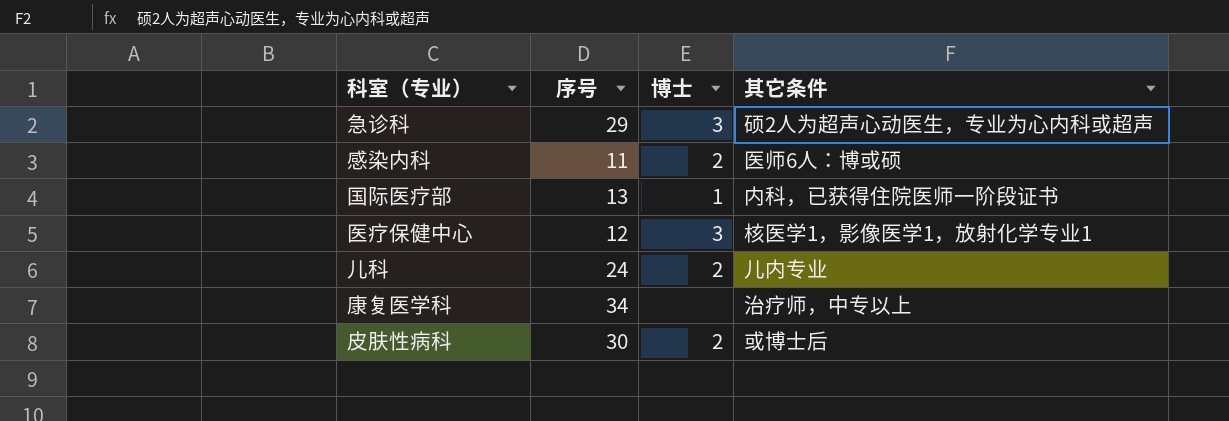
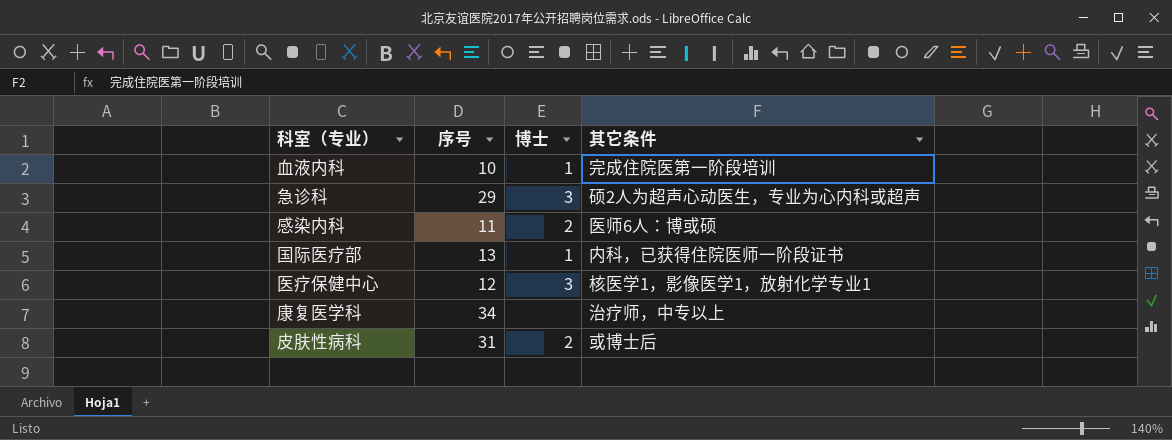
row 儿科: 24 | 2 | 儿内专业 -> none
row 血液内科: none -> 10 | 1 | 完成住院医第一阶段培训
皮肤性病科 | 序号: 30 -> 31

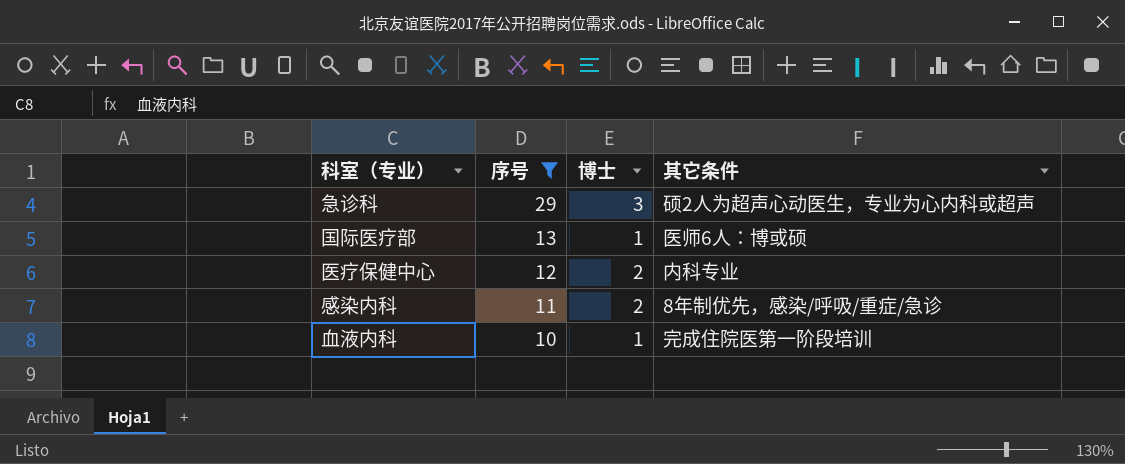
filter: none -> 序号 <= 29
row order: none -> 序号 descending
国际医疗部 | 其它条件: 内科，已获得住院医师一阶段证书 -> 医师6人：博或硕
医疗保健中心 | 博士: 3 -> 2
医疗保健中心 | 其它条件: 核医学1，影像医学1，放射化学专业1 -> 内科专业
感染内科 | 其它条件: 医师6人：博或硕 -> 8年制优先，感染/呼吸/重症/急诊

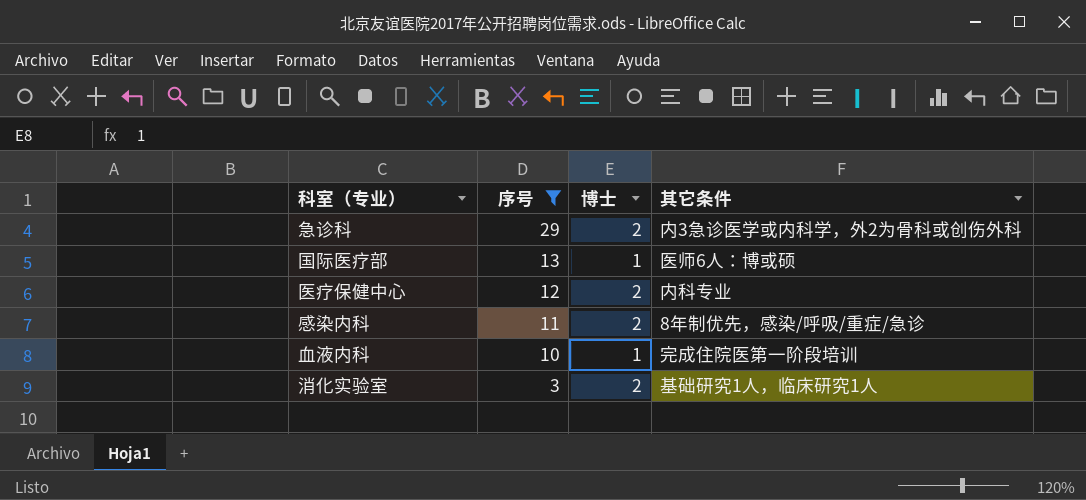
急诊科 | 博士: 3 -> 2
急诊科 | 其它条件: 硕2人为超声心动医生，专业为心内科或超声 -> 内3急诊医学或内科学，外2为骨科或创伤外科
row 消化实验室: none -> 3 | 2 | 基础研究1人，临床研究1人

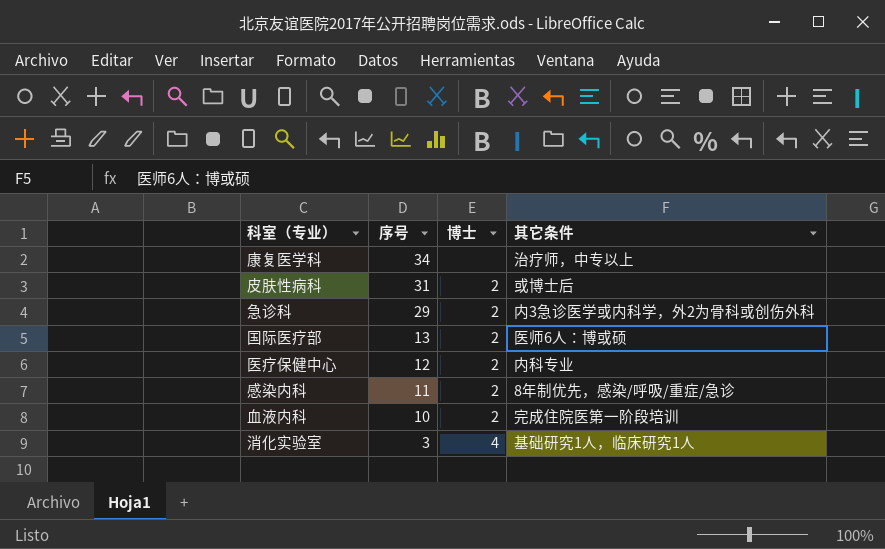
filter: 序号 <= 29 -> none
国际医疗部 | 博士: 1 -> 2
血液内科 | 博士: 1 -> 2
消化实验室 | 博士: 2 -> 4

